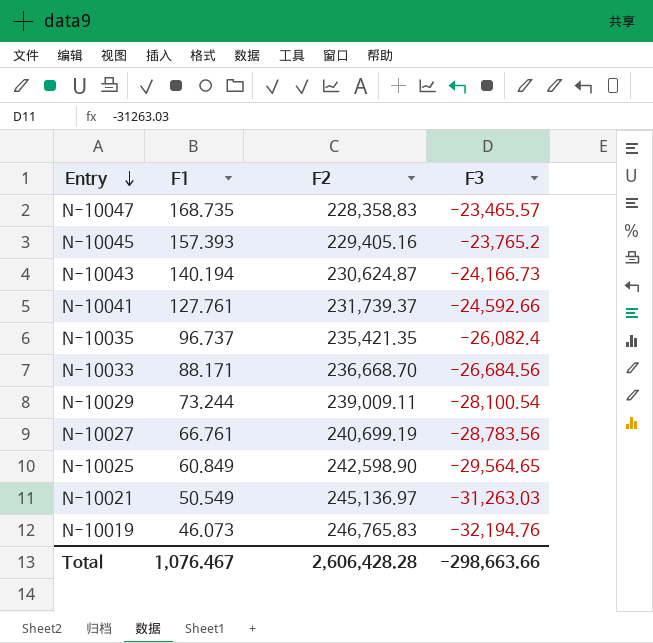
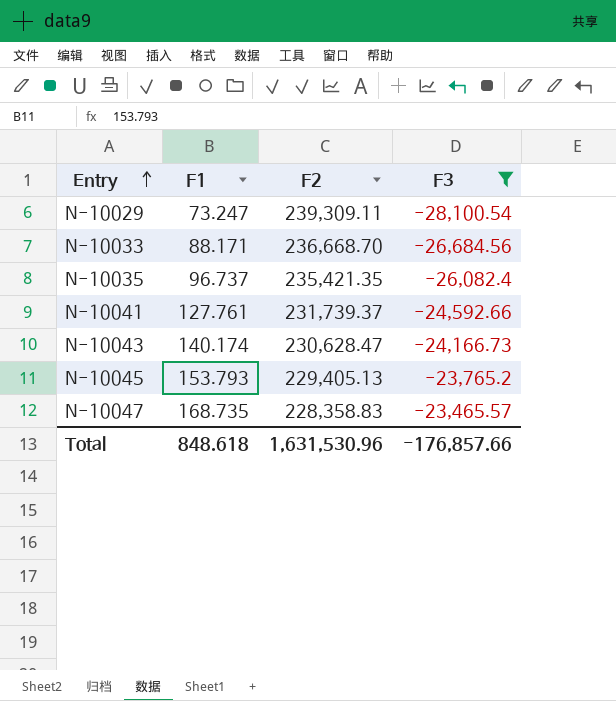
filter: none -> F3 >= -28,100.54
row order: Entry descending -> Entry ascending
N-10029 | F1: 73.244 -> 73.247
N-10029 | F2: 239,009.11 -> 239,309.11
N-10043 | F1: 140.194 -> 140.174
N-10043 | F2: 230,624.87 -> 230,628.47
N-10045 | F1: 157.393 -> 153.793
N-10045 | F2: 229,405.16 -> 229,405.13
Total | F1: 1,076.467 -> 848.618
Total | F2: 2,606,428.28 -> 1,631,530.96
Total | F3: -298,663.66 -> -176,857.66

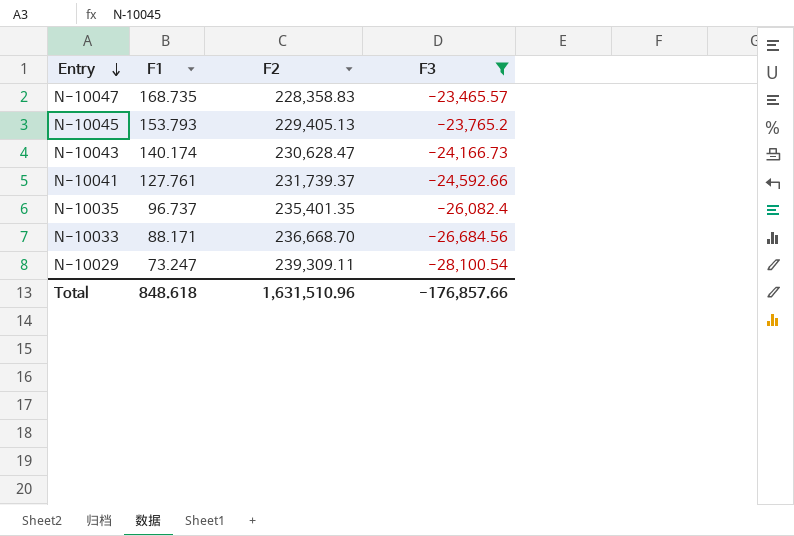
row order: Entry ascending -> Entry descending
N-10035 | F2: 235,421.35 -> 235,401.35
Total | F2: 1,631,530.96 -> 1,631,510.96

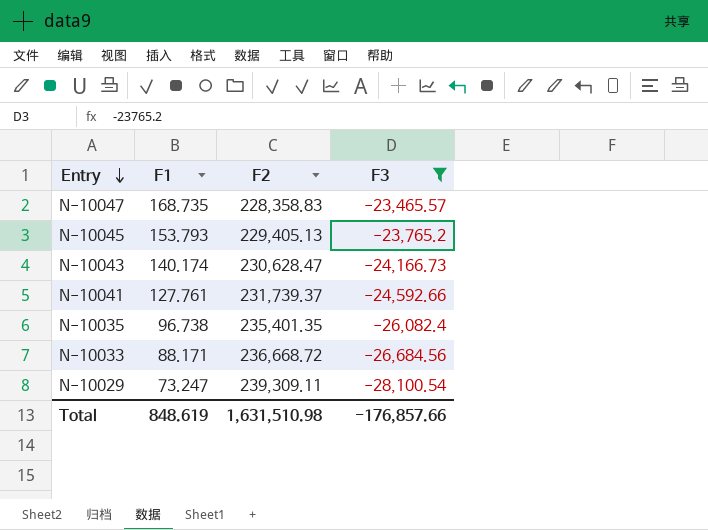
N-10035 | F1: 96.737 -> 96.738
N-10033 | F2: 236,668.70 -> 236,668.72
Total | F1: 848.618 -> 848.619
Total | F2: 1,631,510.96 -> 1,631,510.98

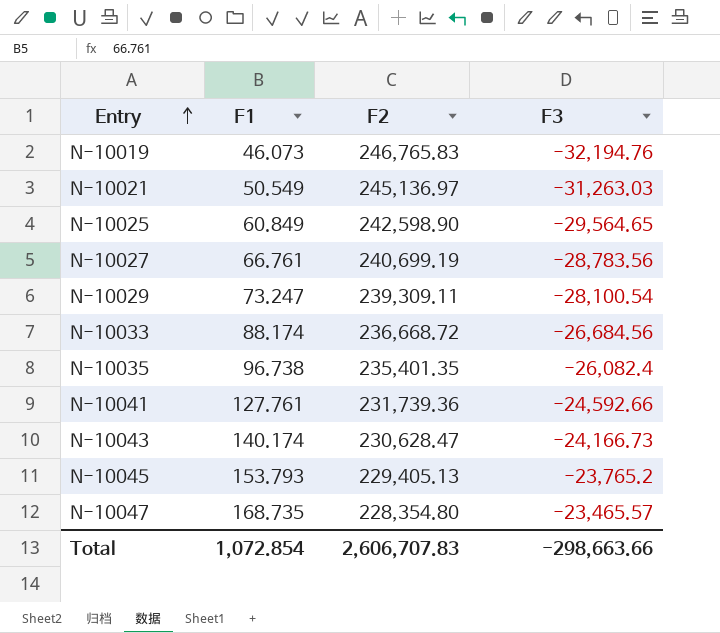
filter: F3 >= -28,100.54 -> none
row order: Entry descending -> Entry ascending
N-10033 | F1: 88.171 -> 88.174
N-10041 | F2: 231,739.37 -> 231,739.36
N-10047 | F2: 228,358.83 -> 228,354.80
Total | F1: 848.619 -> 1,072.854
Total | F2: 1,631,510.98 -> 2,606,707.83
Total | F3: -176,857.66 -> -298,663.66

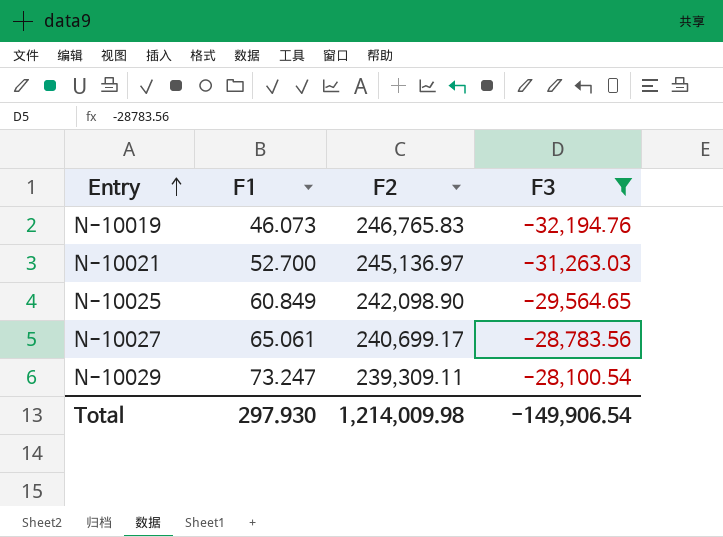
filter: none -> F3 <= -28,100.54
N-10021 | F1: 50.549 -> 52.700
N-10025 | F2: 242,598.90 -> 242,098.90
N-10027 | F1: 66.761 -> 65.061
N-10027 | F2: 240,699.19 -> 240,699.17
Total | F1: 1,072.854 -> 297.930
Total | F2: 2,606,707.83 -> 1,214,009.98
Total | F3: -298,663.66 -> -149,906.54

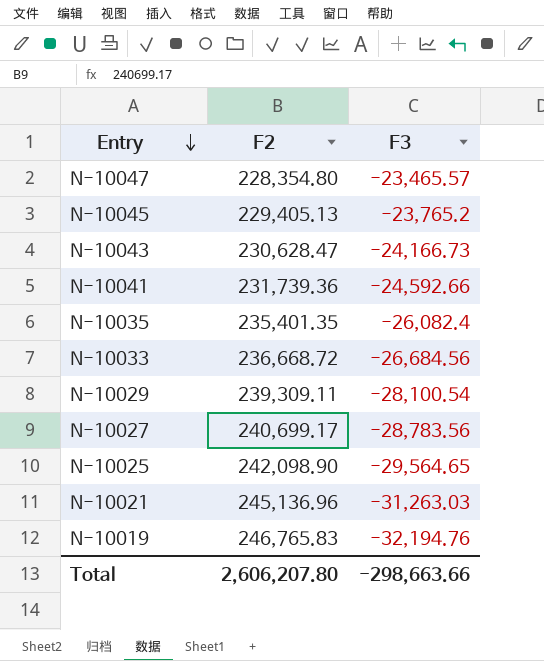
filter: F3 <= -28,100.54 -> none
row order: Entry ascending -> Entry descending
column F1 | position: 2 -> none
N-10021 | F2: 245,136.97 -> 245,136.96
Total | F2: 1,214,009.98 -> 2,606,207.80
Total | F3: -149,906.54 -> -298,663.66

